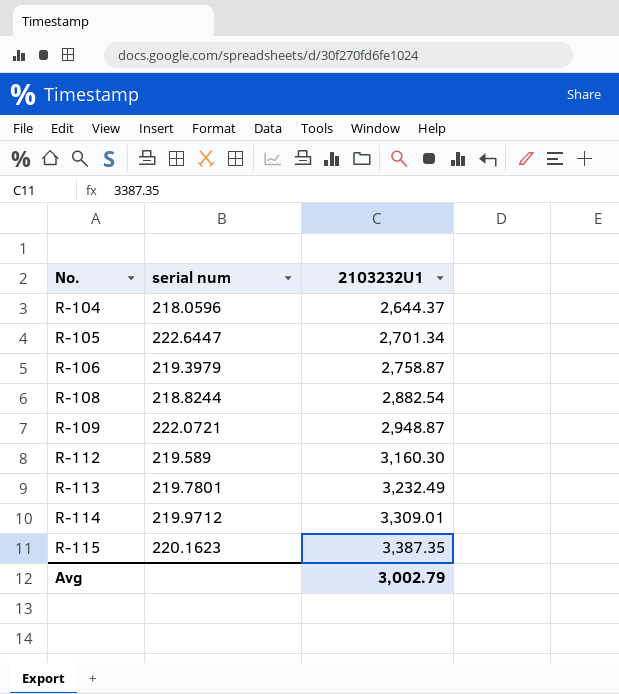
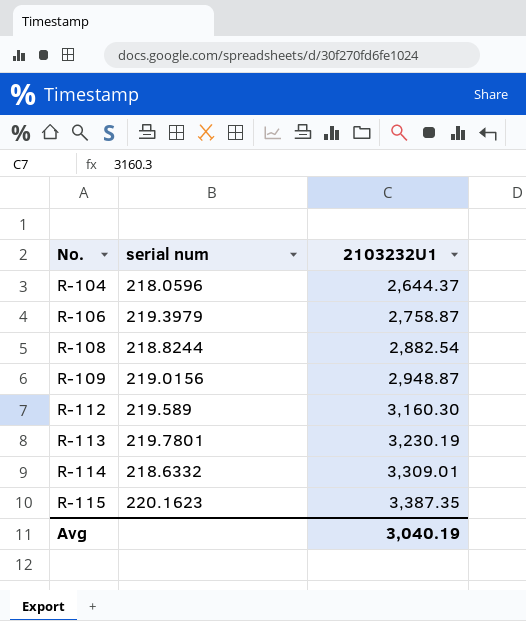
row R-105: 222.6447 | 2,701.34 -> none
R-109 | serial num: 222.0721 -> 219.0156
R-113 | 2103232U1: 3,232.49 -> 3,230.19
R-114 | serial num: 219.9712 -> 218.6332
Avg | 2103232U1: 3,002.79 -> 3,040.19

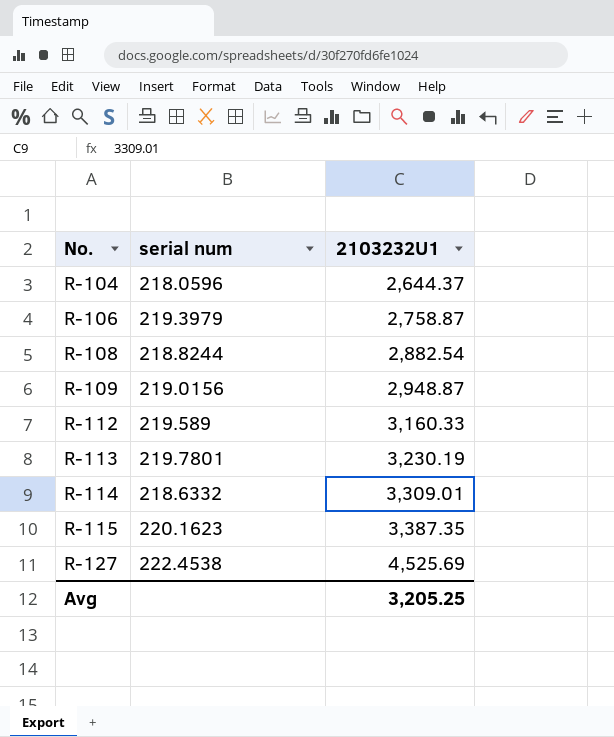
R-112 | 2103232U1: 3,160.30 -> 3,160.33
row R-127: none -> 222.4538 | 4,525.69
Avg | 2103232U1: 3,040.19 -> 3,205.25

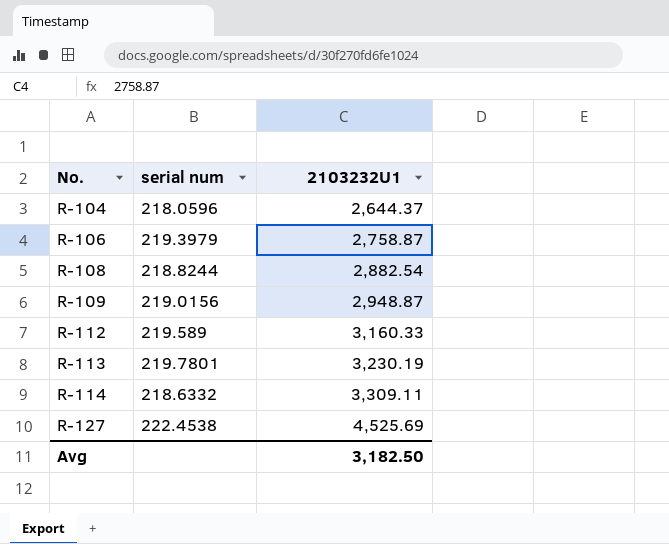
row R-115: 220.1623 | 3,387.35 -> none
R-114 | 2103232U1: 3,309.01 -> 3,309.11
Avg | 2103232U1: 3,205.25 -> 3,182.50

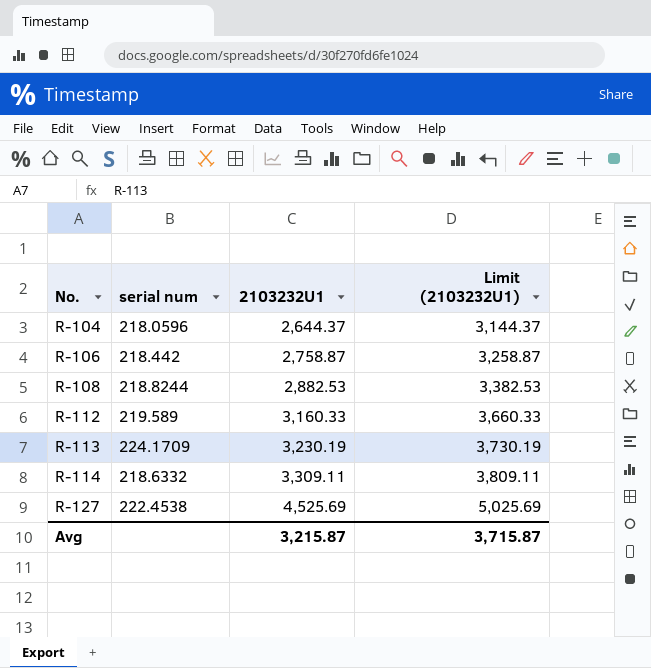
column Limit (2103232U1) | formula: none -> [2103232U1] + 500
row R-109: 219.0156 | 2,948.87 -> none
R-106 | serial num: 219.3979 -> 218.442
R-108 | 2103232U1: 2,882.54 -> 2,882.53
R-113 | serial num: 219.7801 -> 224.1709
Avg | 2103232U1: 3,182.50 -> 3,215.87

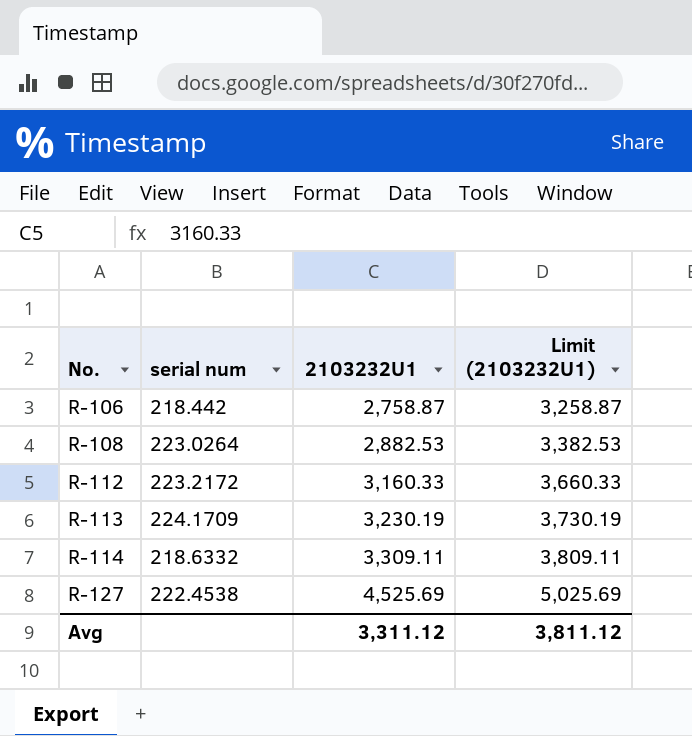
row R-104: 218.0596 | 2,644.37 | 3,144.37 -> none
R-108 | serial num: 218.8244 -> 223.0264
R-112 | serial num: 219.589 -> 223.2172
Avg | 2103232U1: 3,215.87 -> 3,311.12
Avg | Limit (2103232U1): 3,715.87 -> 3,811.12

